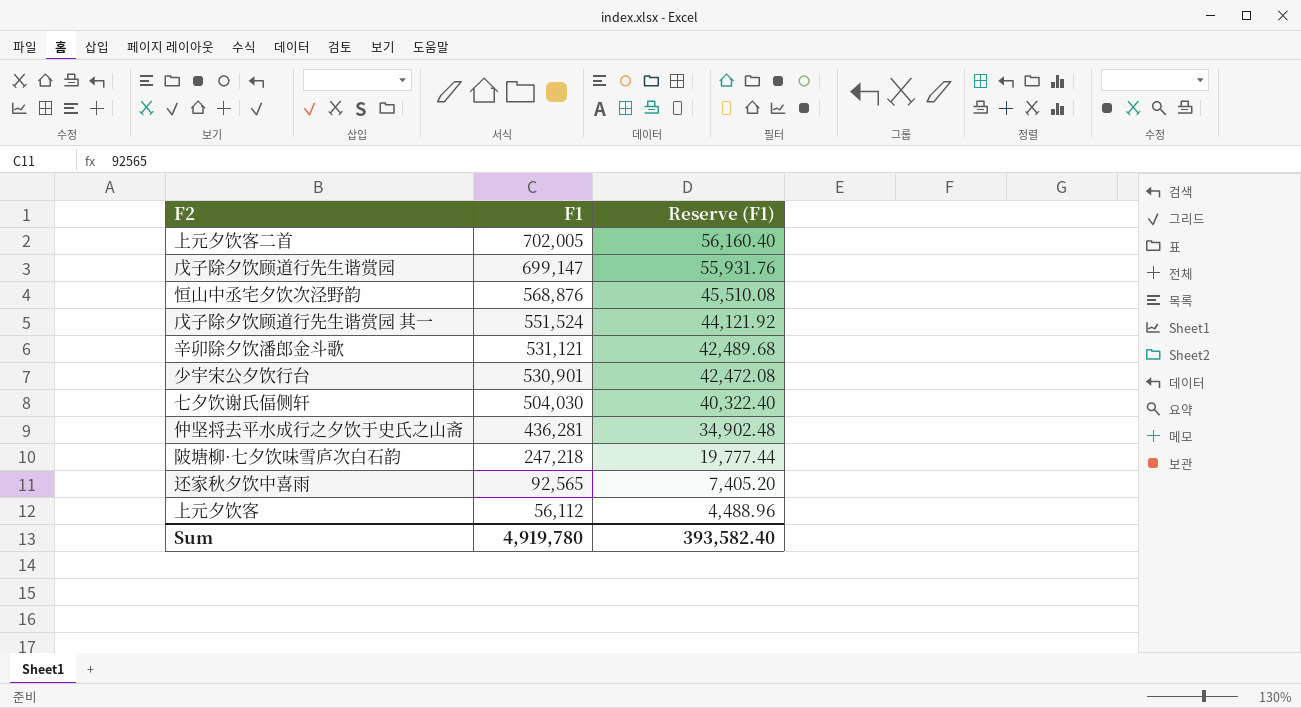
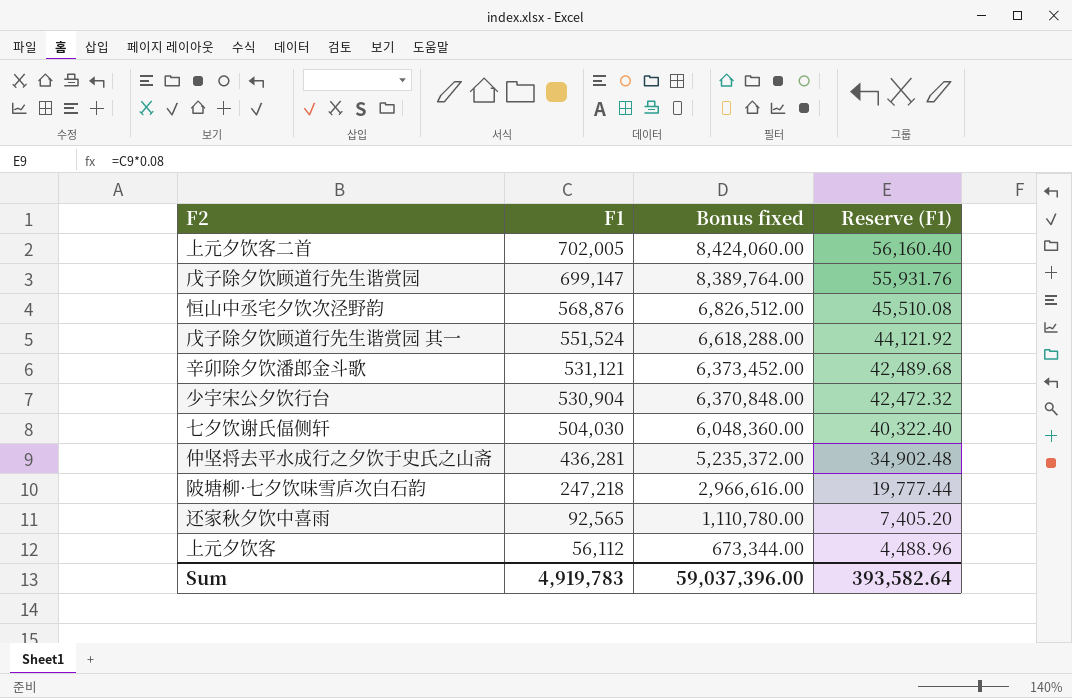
column Bonus fixed | formula: none -> [F1] * 12
少宇宋公夕饮行台 | F1: 530,901 -> 530,904
少宇宋公夕饮行台 | Reserve (F1): 42,472.08 -> 42,472.32
Sum | F1: 4,919,780 -> 4,919,783
Sum | Reserve (F1): 393,582.40 -> 393,582.64

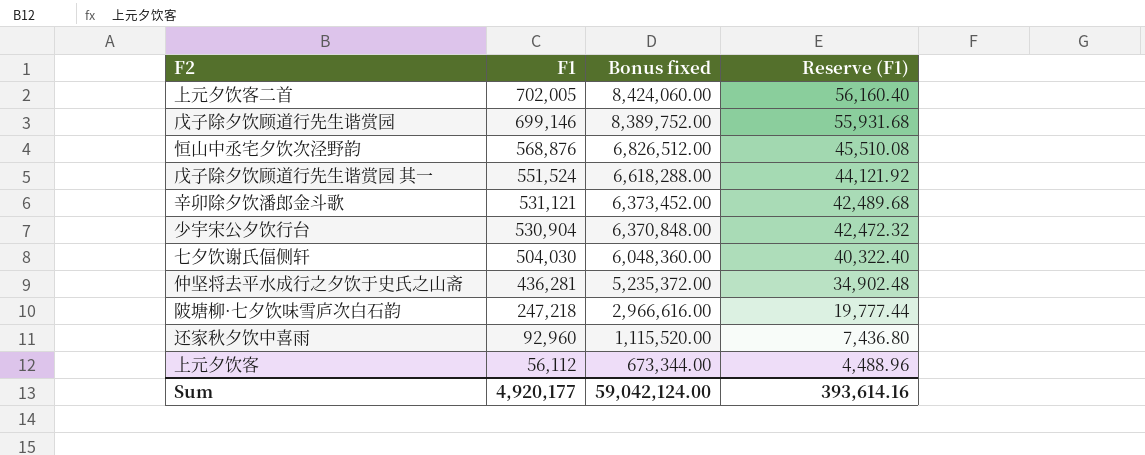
戊子除夕饮顾道行先生谐赏园 | F1: 699,147 -> 699,146
戊子除夕饮顾道行先生谐赏园 | Bonus fixed: 8,389,764.00 -> 8,389,752.00
戊子除夕饮顾道行先生谐赏园 | Reserve (F1): 55,931.76 -> 55,931.68
还家秋夕饮中喜雨 | F1: 92,565 -> 92,960
还家秋夕饮中喜雨 | Bonus fixed: 1,110,780.00 -> 1,115,520.00
还家秋夕饮中喜雨 | Reserve (F1): 7,405.20 -> 7,436.80
Sum | F1: 4,919,783 -> 4,920,177
Sum | Bonus fixed: 59,037,396.00 -> 59,042,124.00
Sum | Reserve (F1): 393,582.64 -> 393,614.16

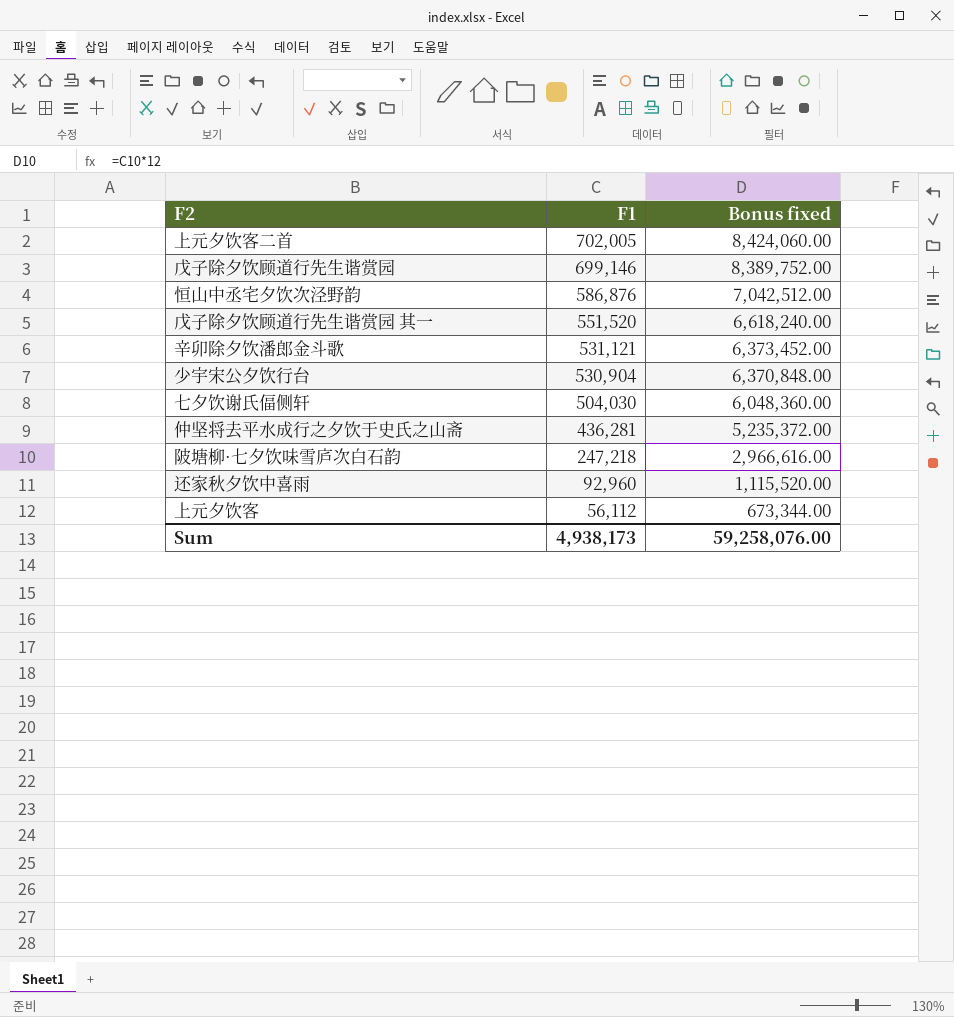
column Reserve (F1) | formula: [F1] * 0.08 -> none
恒山中丞宅夕饮次泾野韵 | F1: 568,876 -> 586,876
恒山中丞宅夕饮次泾野韵 | Bonus fixed: 6,826,512.00 -> 7,042,512.00
戊子除夕饮顾道行先生谐赏园 其一 | F1: 551,524 -> 551,520
戊子除夕饮顾道行先生谐赏园 其一 | Bonus fixed: 6,618,288.00 -> 6,618,240.00
Sum | F1: 4,920,177 -> 4,938,173
Sum | Bonus fixed: 59,042,124.00 -> 59,258,076.00

